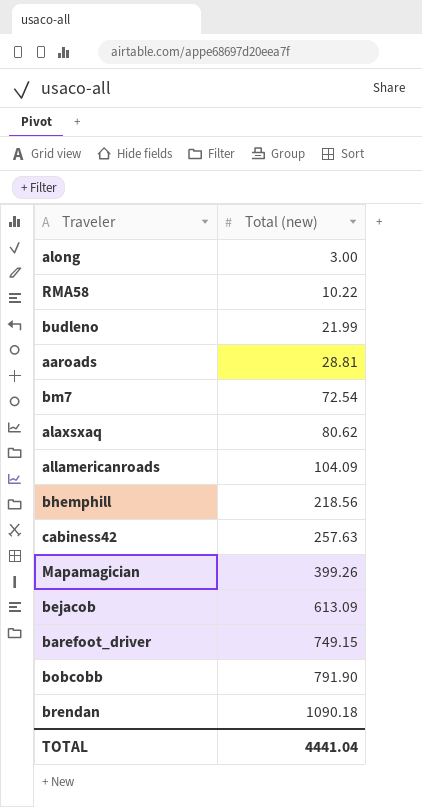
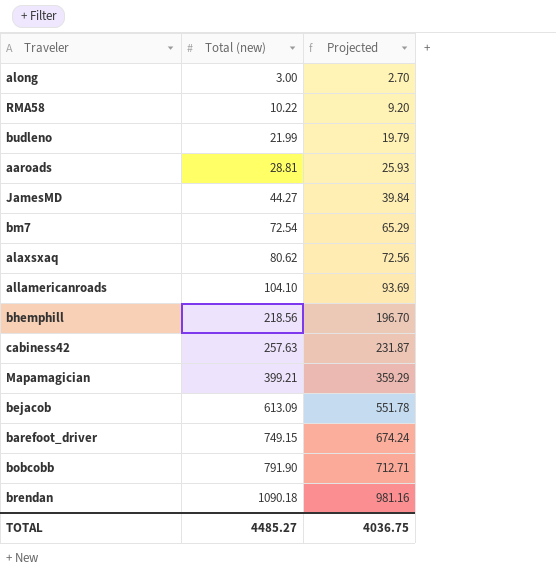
column Projected | formula: none -> [Total (new)] * 0.9
row JamesMD: none -> 44.27 | 39.84
allamericanroads | Total (new): 104.09 -> 104.10
Mapamagician | Total (new): 399.26 -> 399.21
TOTAL | Total (new): 4441.04 -> 4485.27

